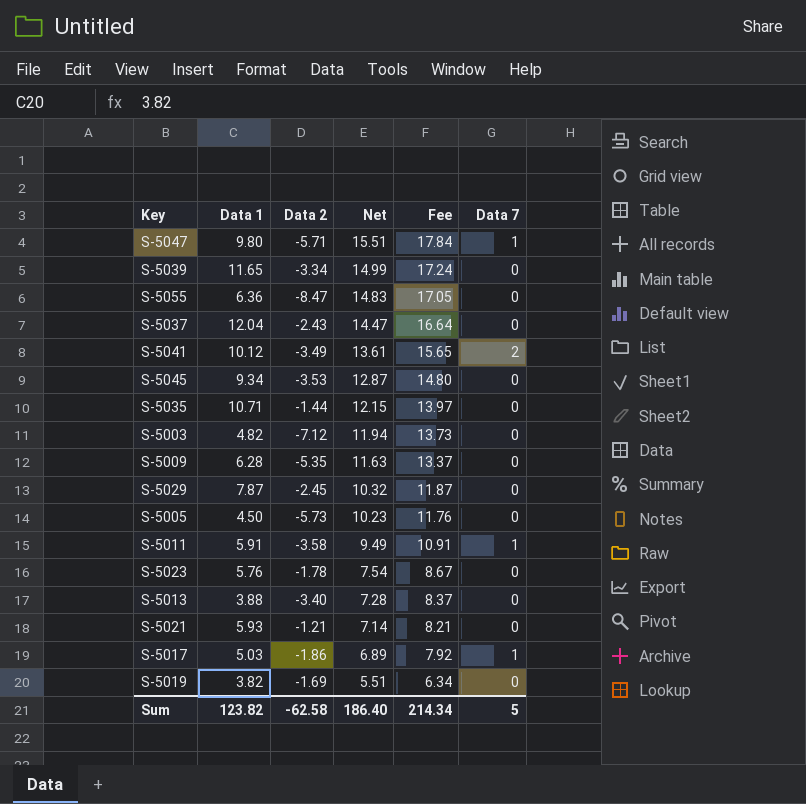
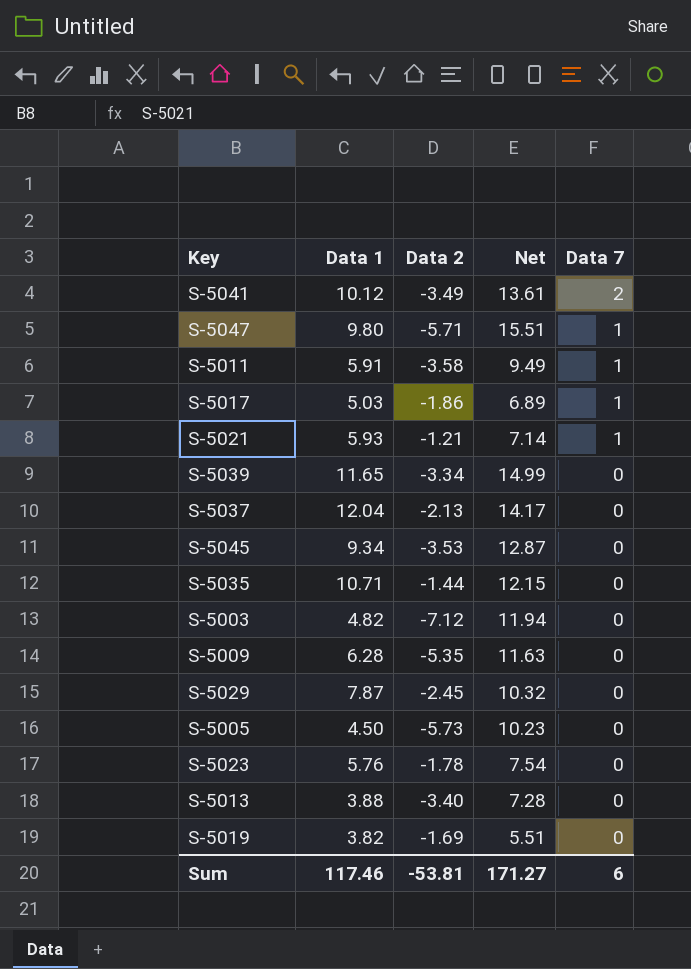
row order: Net descending -> Data 7 descending
column Fee | formula: [Net] * 1.15 -> none
row S-5055: 6.36 | -8.47 | 14.83 | 17.05 | 0 -> none
S-5021 | Data 7: 0 -> 1
S-5037 | Data 2: -2.43 -> -2.13
S-5037 | Net: 14.47 -> 14.17
Sum | Data 1: 123.82 -> 117.46
Sum | Data 2: -62.58 -> -53.81
Sum | Net: 186.40 -> 171.27
Sum | Data 7: 5 -> 6

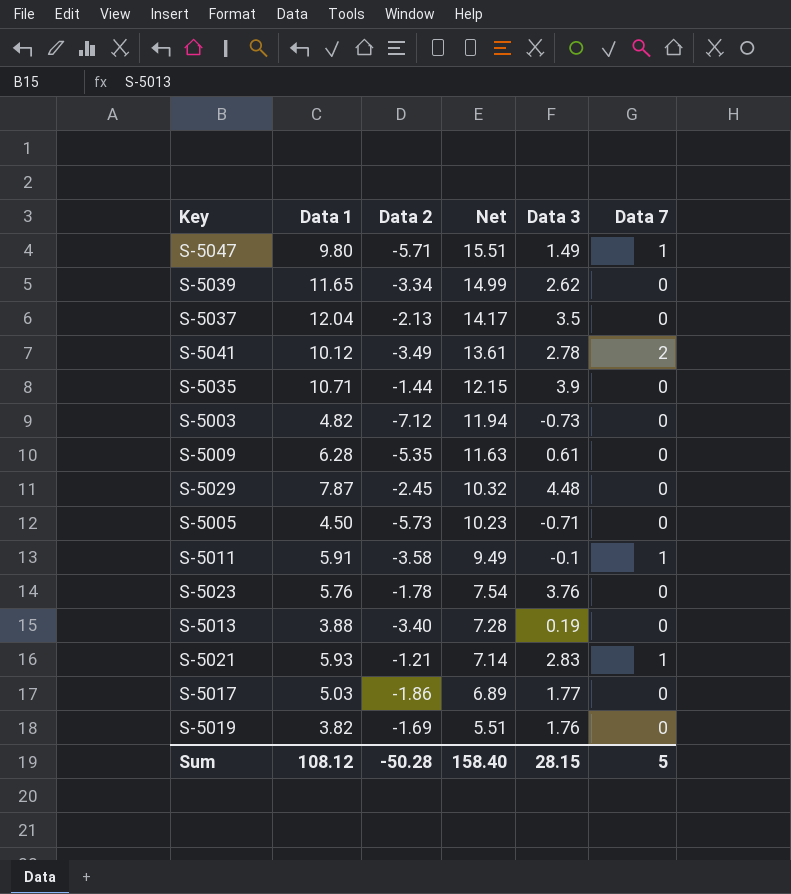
row order: Data 7 descending -> Net descending
column Data 3 | position: none -> 5
row S-5045: 9.34 | -3.53 | 12.87 | 0 -> none
S-5017 | Data 7: 1 -> 0
Sum | Data 1: 117.46 -> 108.12
Sum | Data 2: -53.81 -> -50.28
Sum | Net: 171.27 -> 158.40
Sum | Data 7: 6 -> 5

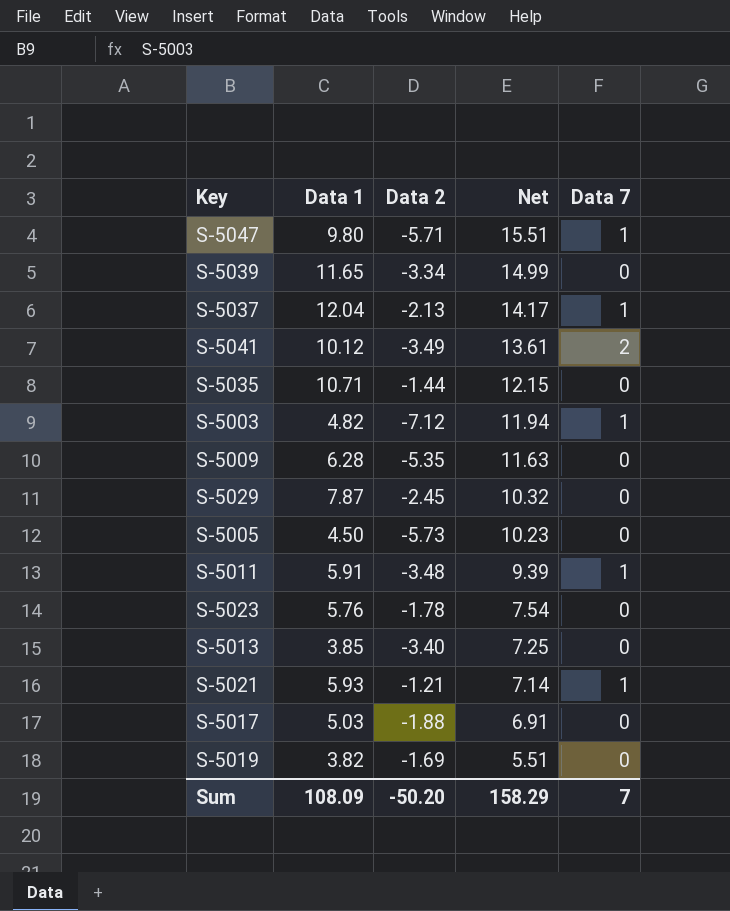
column Data 3 | position: 5 -> none
S-5037 | Data 7: 0 -> 1
S-5003 | Data 7: 0 -> 1
S-5011 | Data 2: -3.58 -> -3.48
S-5011 | Net: 9.49 -> 9.39
S-5013 | Data 1: 3.88 -> 3.85
S-5013 | Net: 7.28 -> 7.25
S-5017 | Data 2: -1.86 -> -1.88
S-5017 | Net: 6.89 -> 6.91
Sum | Data 1: 108.12 -> 108.09
Sum | Data 2: -50.28 -> -50.20
Sum | Net: 158.40 -> 158.29
Sum | Data 7: 5 -> 7

